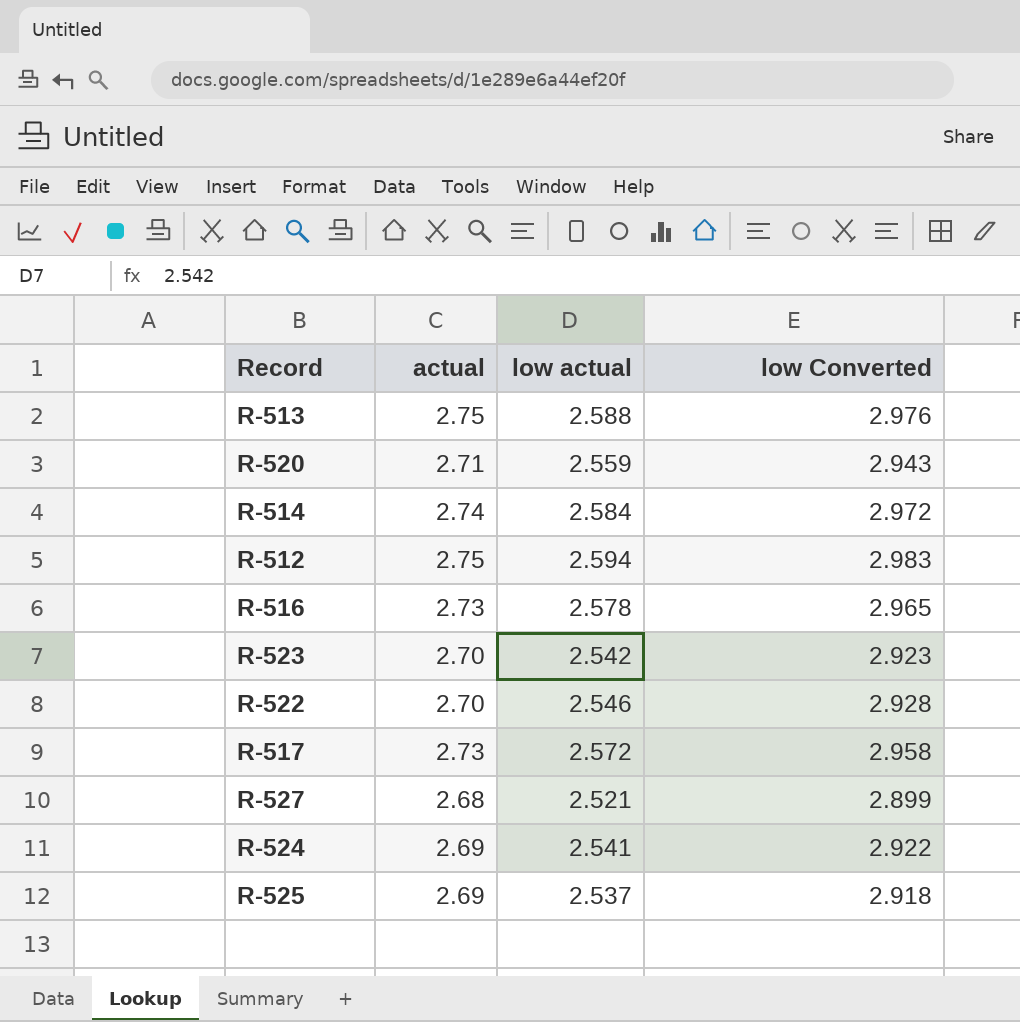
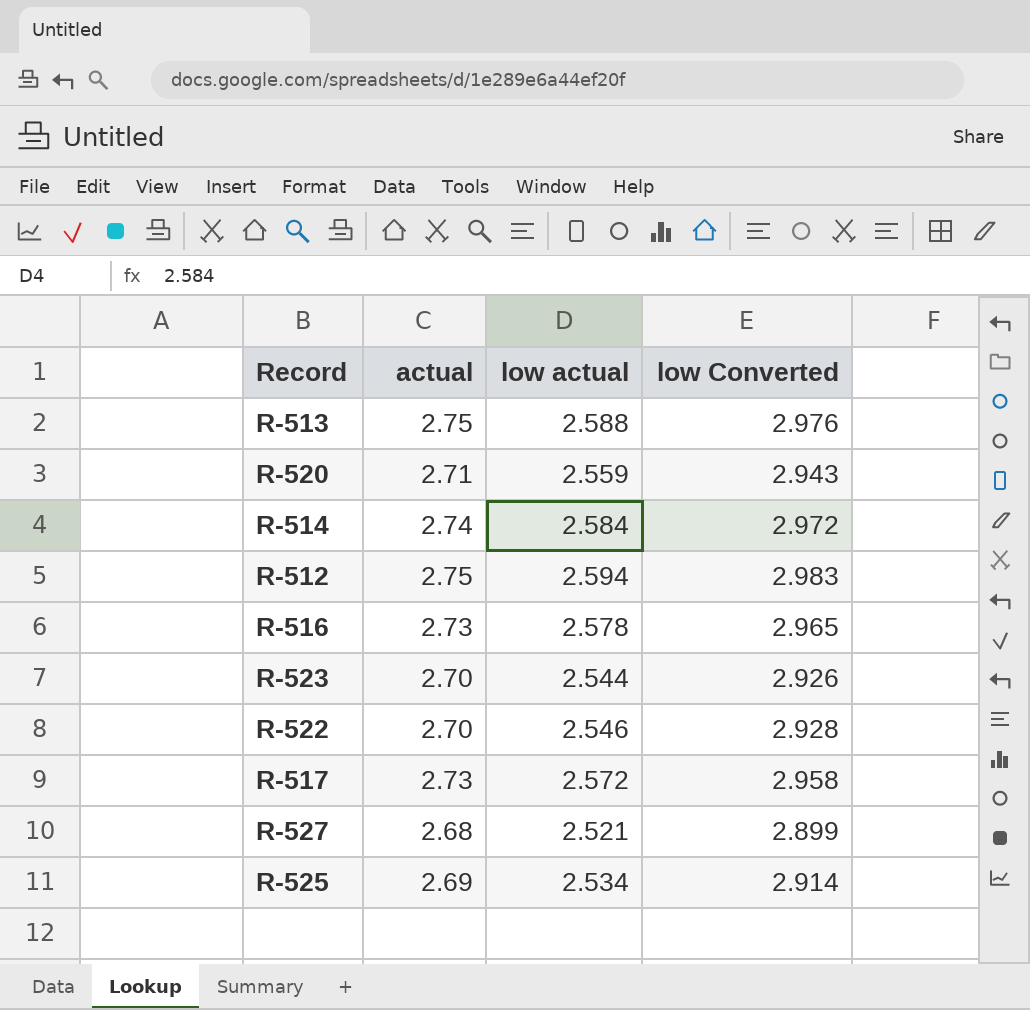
row R-524: 2.69 | 2.541 | 2.922 -> none
R-523 | low actual: 2.542 -> 2.544
R-523 | low Converted: 2.923 -> 2.926
R-525 | low actual: 2.537 -> 2.534
R-525 | low Converted: 2.918 -> 2.914

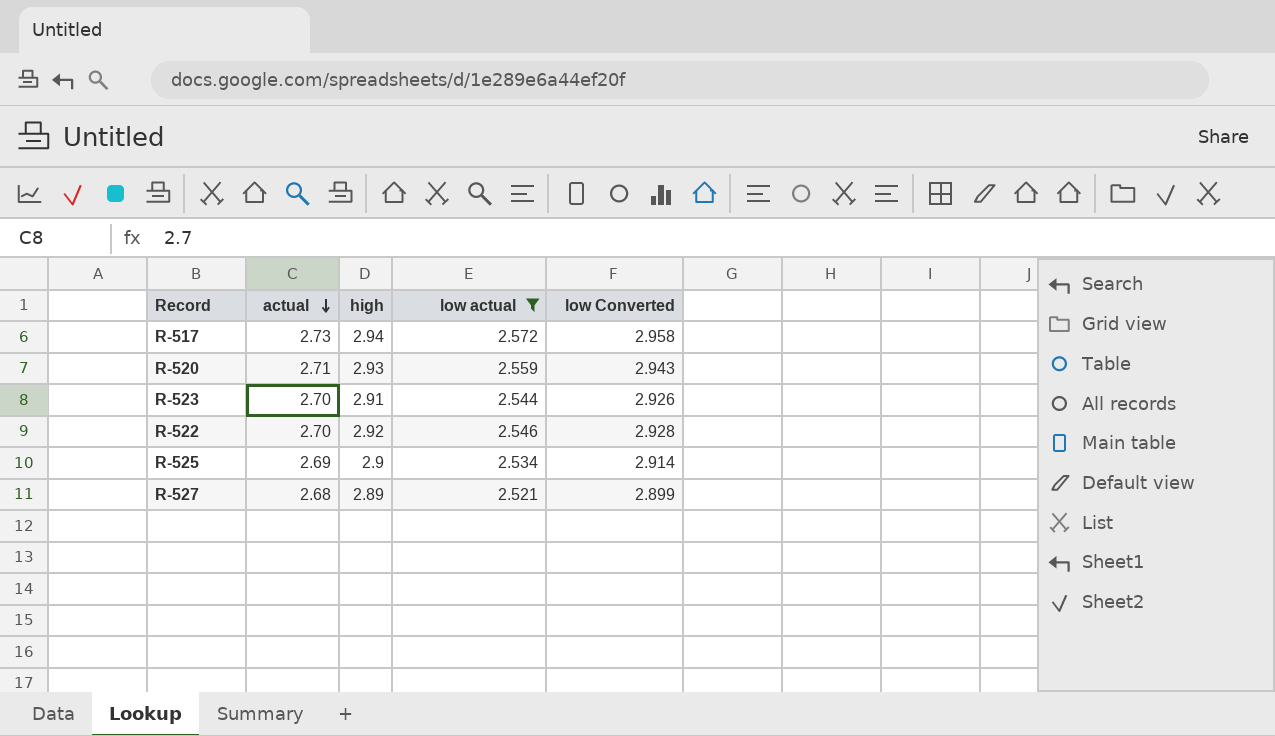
filter: none -> low actual <= 2.572
row order: none -> actual descending
column high | position: none -> 3

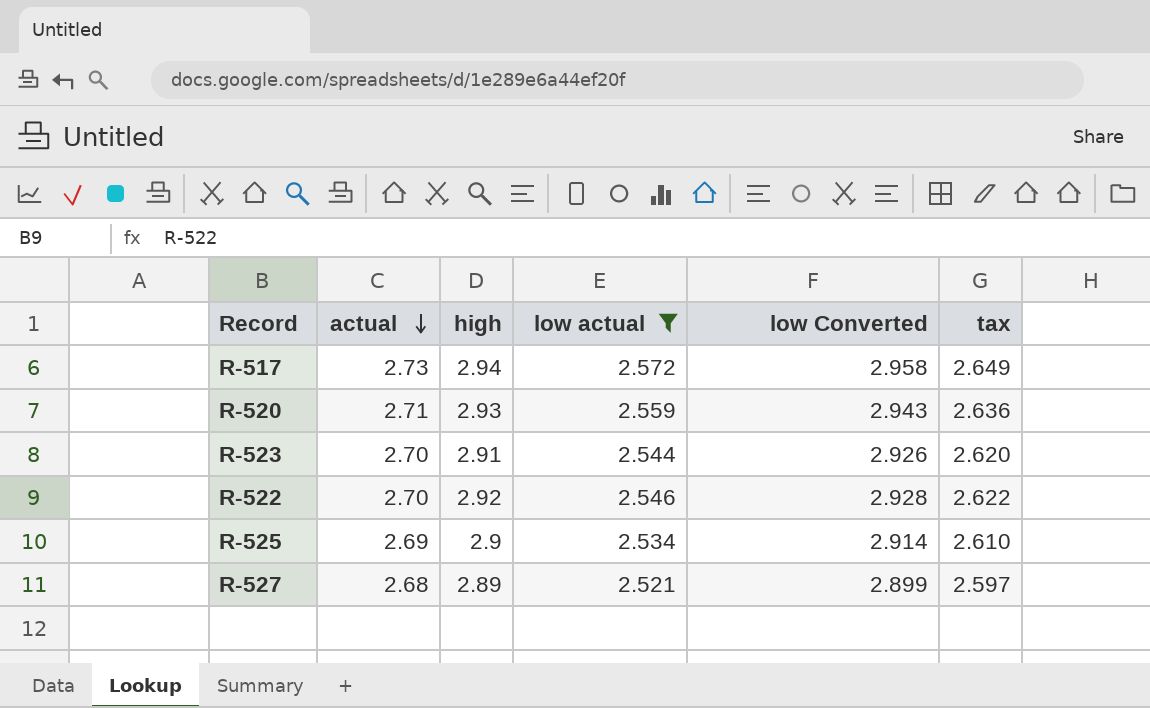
column tax | formula: none -> [low actual] * 1.03

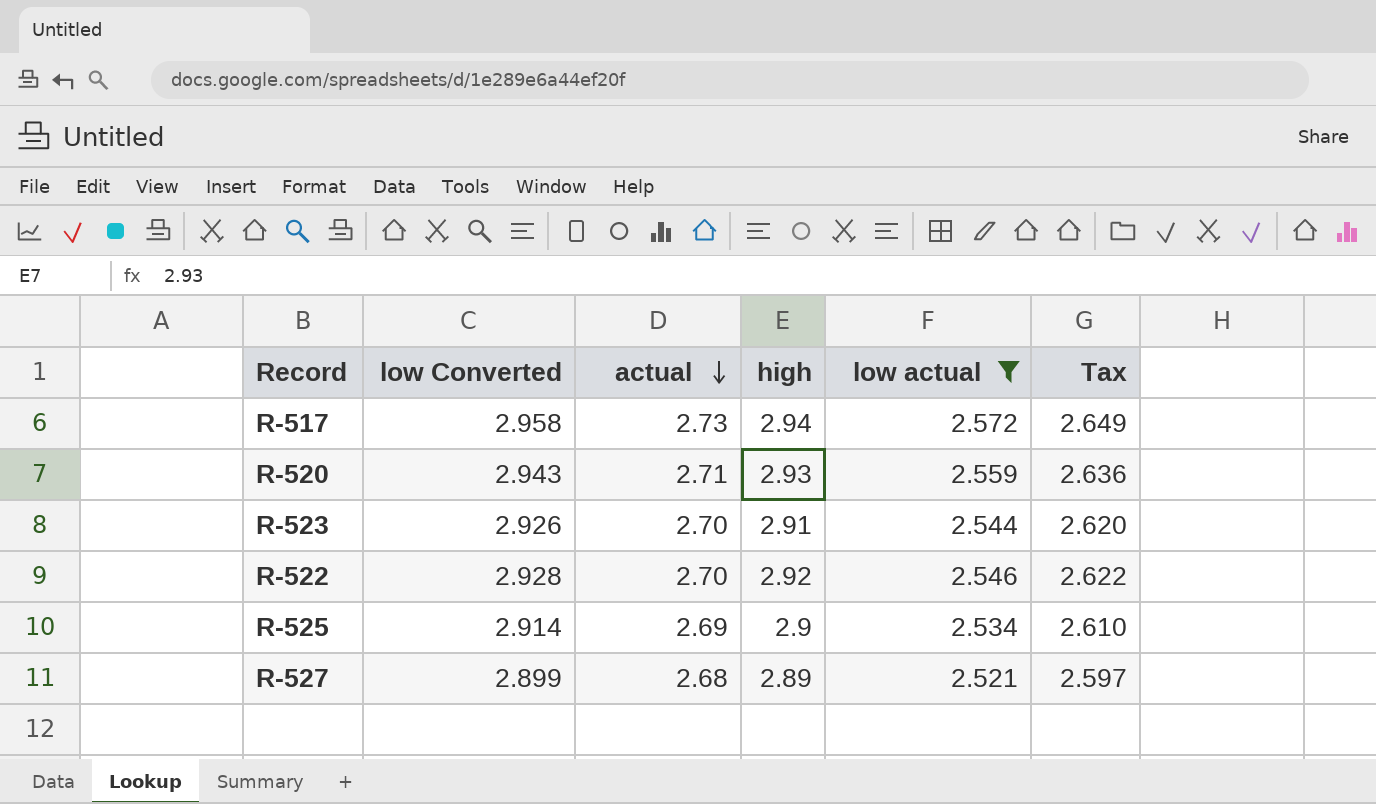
column low Converted | position: 5 -> 2
column name: tax -> Tax

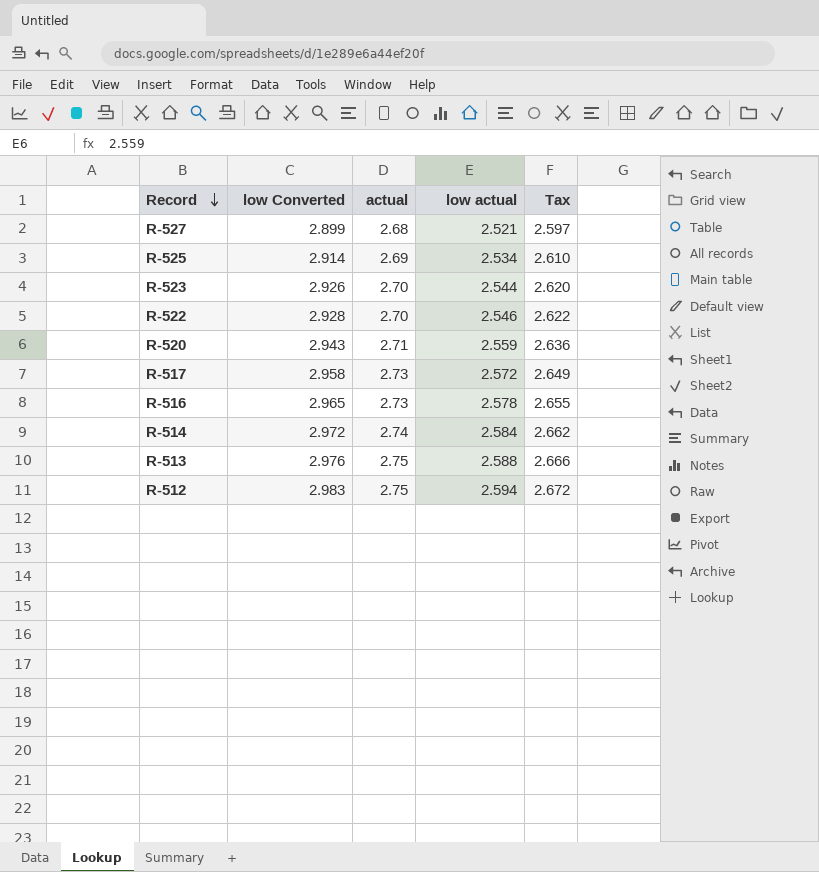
filter: low actual <= 2.572 -> none
row order: actual descending -> Record descending
column high | position: 4 -> none

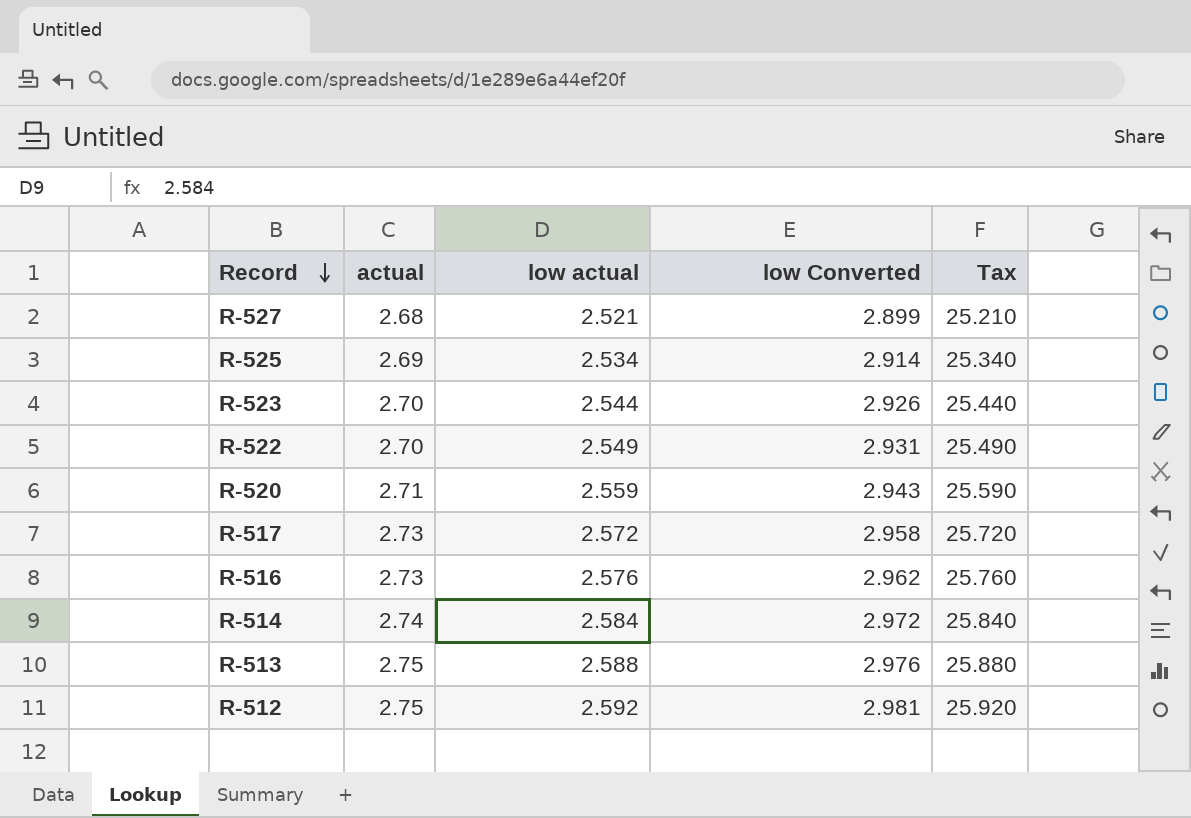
column low Converted | position: 2 -> 4
column Tax | formula: [low actual] * 1.03 -> [low actual] * 10
R-522 | low actual: 2.546 -> 2.549
R-522 | low Converted: 2.928 -> 2.931
R-516 | low actual: 2.578 -> 2.576
R-516 | low Converted: 2.965 -> 2.962
R-512 | low actual: 2.594 -> 2.592
R-512 | low Converted: 2.983 -> 2.981

